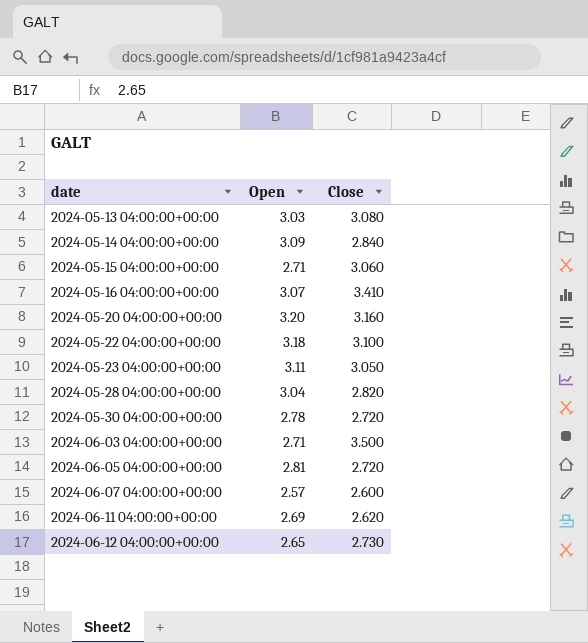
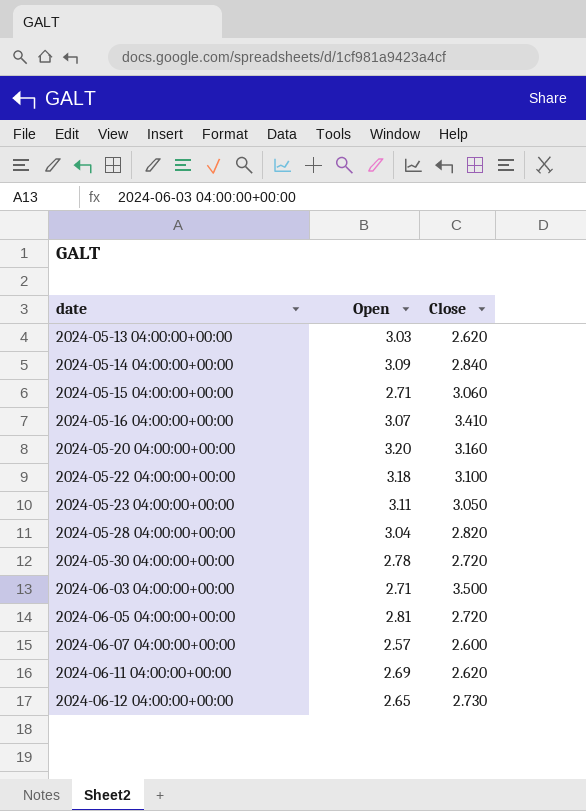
2024-05-13 04:00:00+00:00 | Close: 3.080 -> 2.620

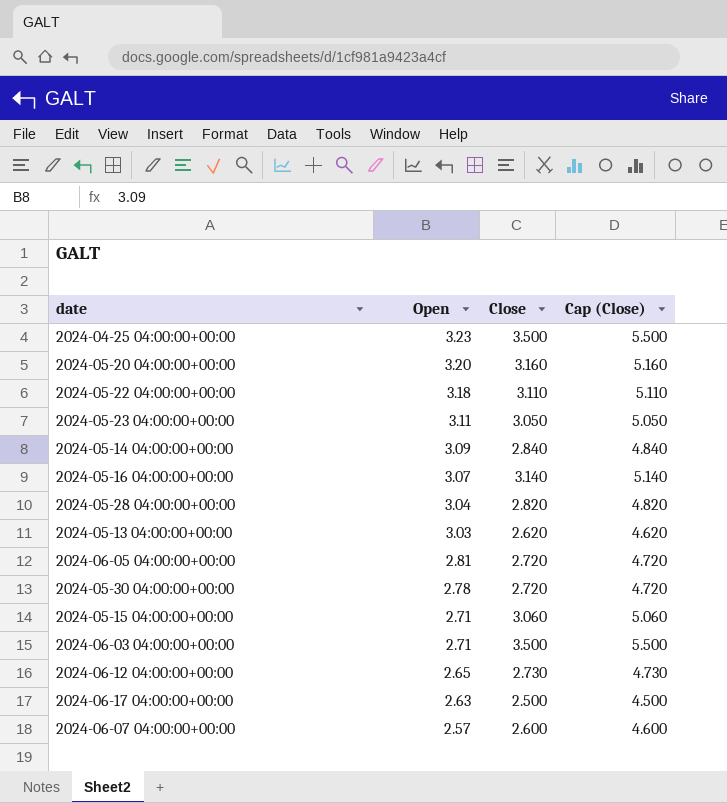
row order: date ascending -> Open descending
column Cap (Close) | formula: none -> [Close] + 2
row 2024-06-11 04:00:00+00:00: 2.69 | 2.620 -> none
row 2024-04-25 04:00:00+00:00: none -> 3.23 | 3.500 | 5.500
2024-05-22 04:00:00+00:00 | Close: 3.100 -> 3.110
2024-05-16 04:00:00+00:00 | Close: 3.410 -> 3.140
row 2024-06-17 04:00:00+00:00: none -> 2.63 | 2.500 | 4.500

